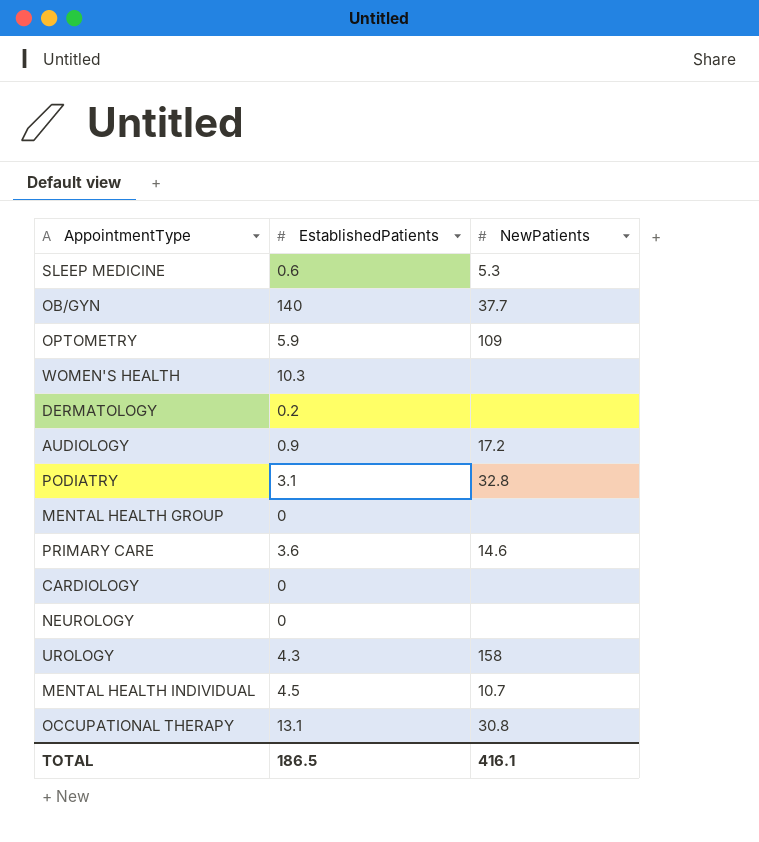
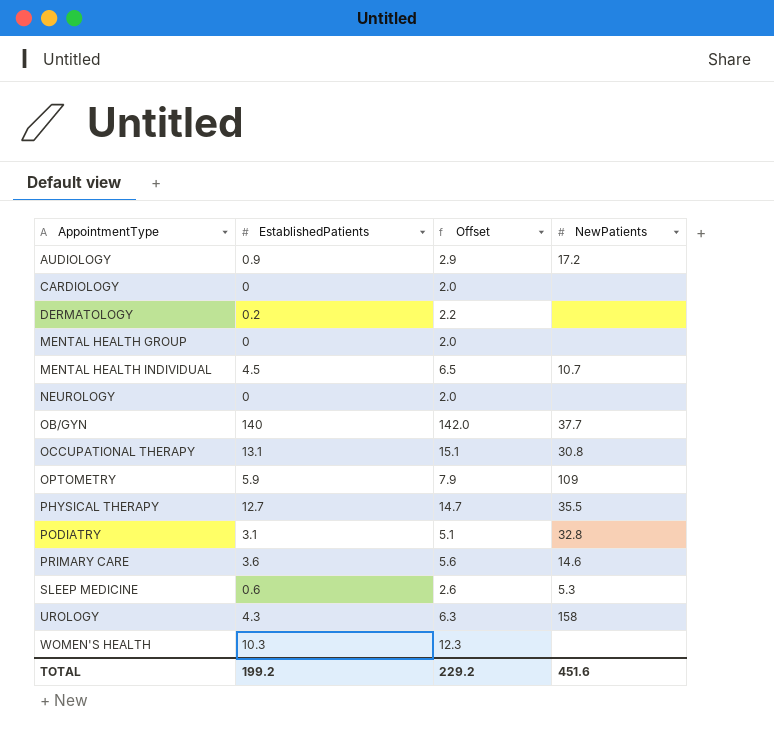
row order: none -> AppointmentType ascending
column Offset | formula: none -> [EstablishedPatients] + 2
row PHYSICAL THERAPY: none -> 12.7 | 14.7 | 35.5
TOTAL | EstablishedPatients: 186.5 -> 199.2
TOTAL | NewPatients: 416.1 -> 451.6

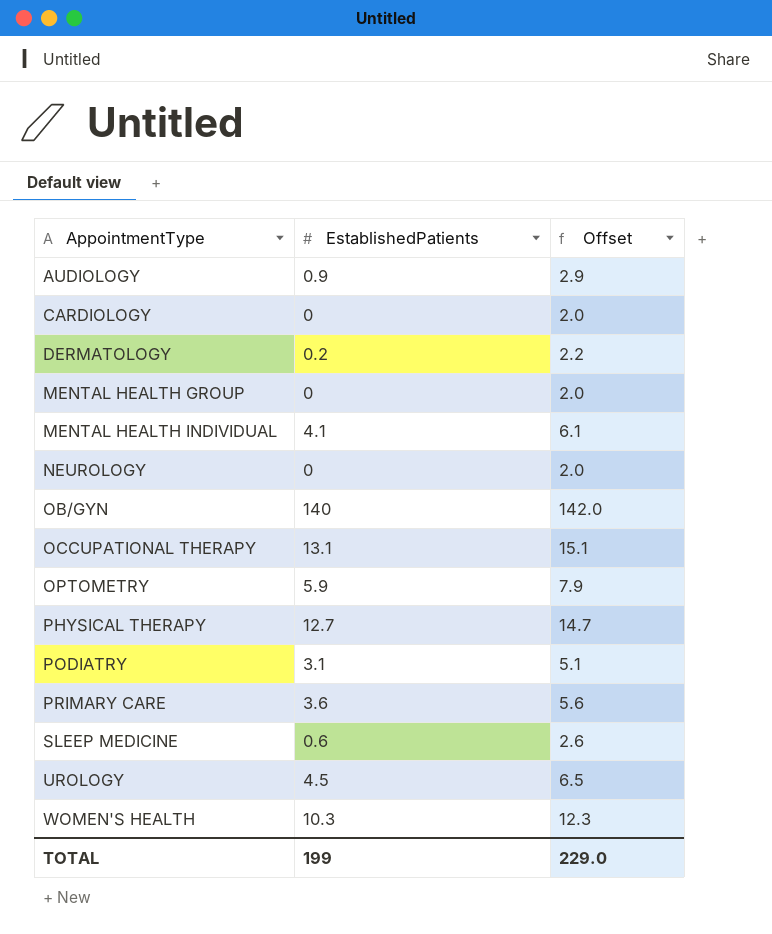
column NewPatients | position: 4 -> none
MENTAL HEALTH INDIVIDUAL | EstablishedPatients: 4.5 -> 4.1
MENTAL HEALTH INDIVIDUAL | Offset: 6.5 -> 6.1
UROLOGY | EstablishedPatients: 4.3 -> 4.5
UROLOGY | Offset: 6.3 -> 6.5
TOTAL | EstablishedPatients: 199.2 -> 199
TOTAL | Offset: 229.2 -> 229.0

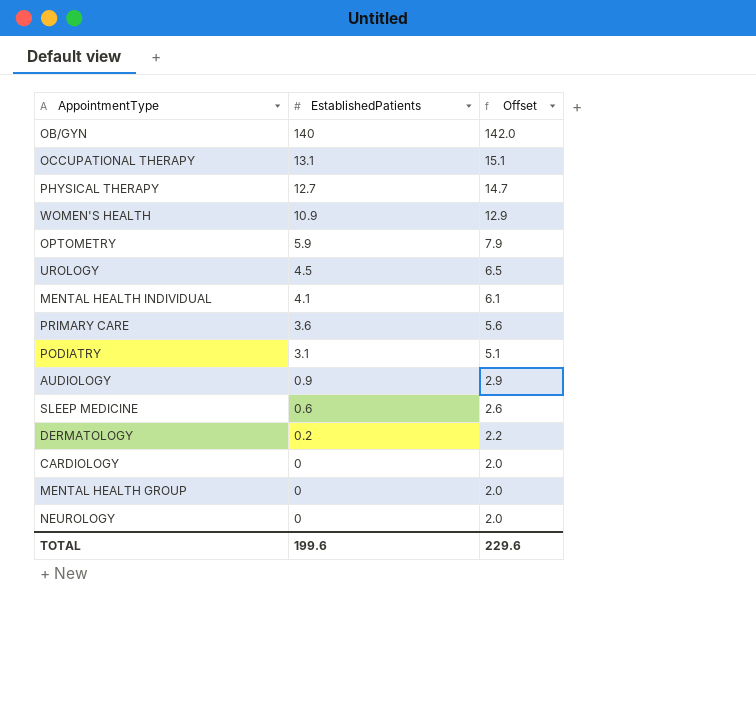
row order: AppointmentType ascending -> EstablishedPatients descending
WOMEN'S HEALTH | EstablishedPatients: 10.3 -> 10.9
WOMEN'S HEALTH | Offset: 12.3 -> 12.9
TOTAL | EstablishedPatients: 199 -> 199.6
TOTAL | Offset: 229.0 -> 229.6

